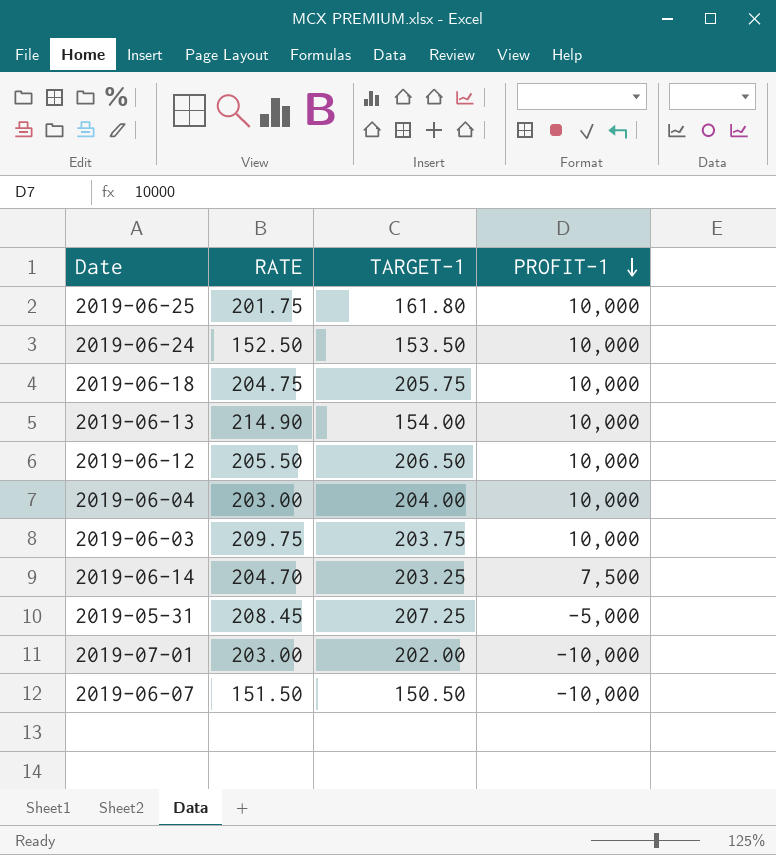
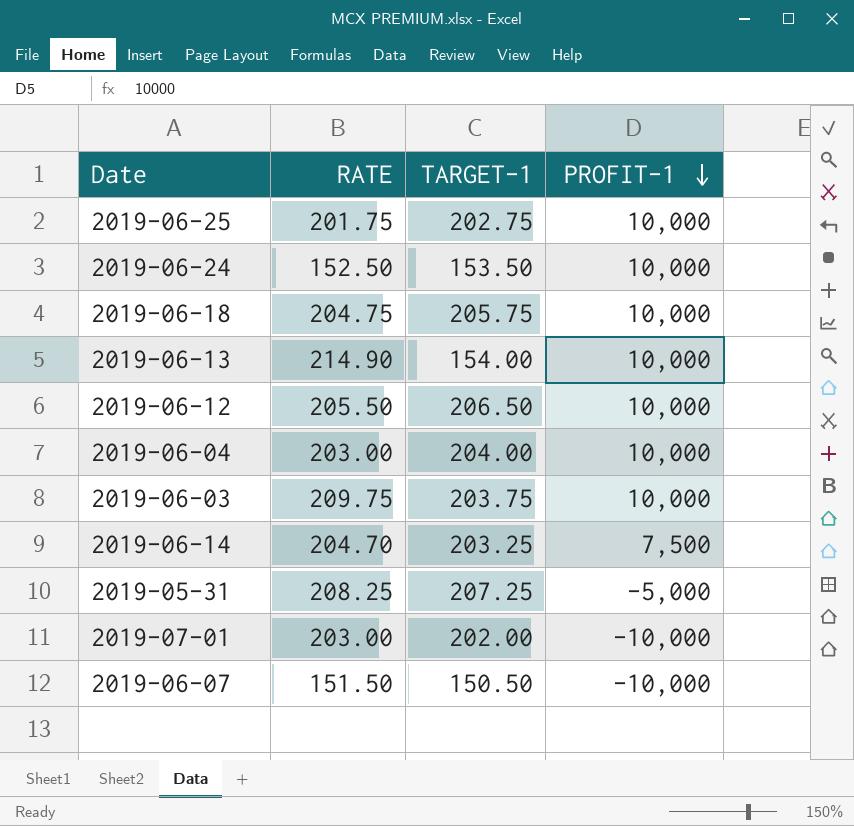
2019-06-25 | TARGET-1: 161.80 -> 202.75
2019-05-31 | RATE: 208.45 -> 208.25

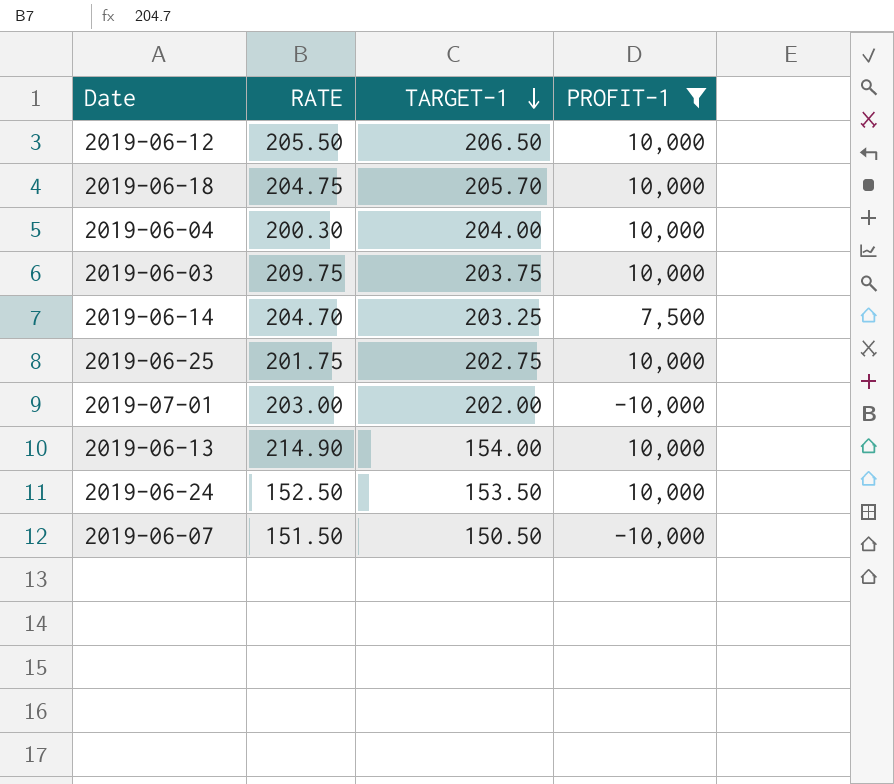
filter: none -> PROFIT-1 != -5,000
row order: PROFIT-1 descending -> TARGET-1 descending
2019-06-18 | TARGET-1: 205.75 -> 205.70
2019-06-04 | RATE: 203.00 -> 200.30

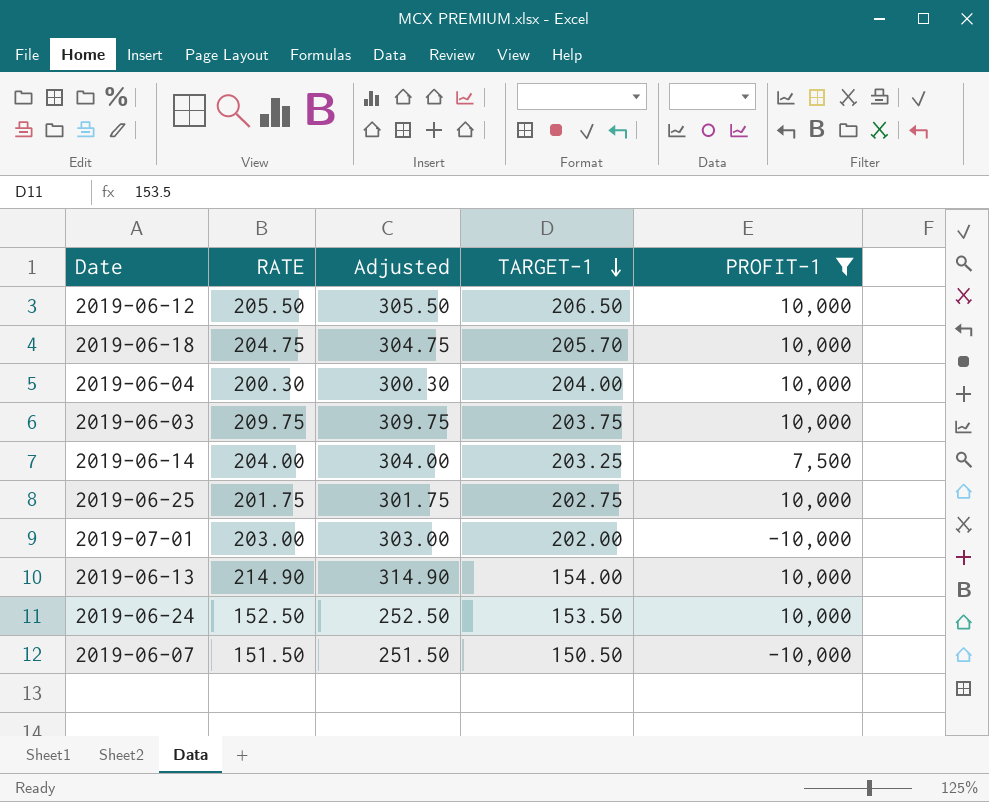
column Adjusted | formula: none -> [RATE] + 100
2019-06-14 | RATE: 204.70 -> 204.00

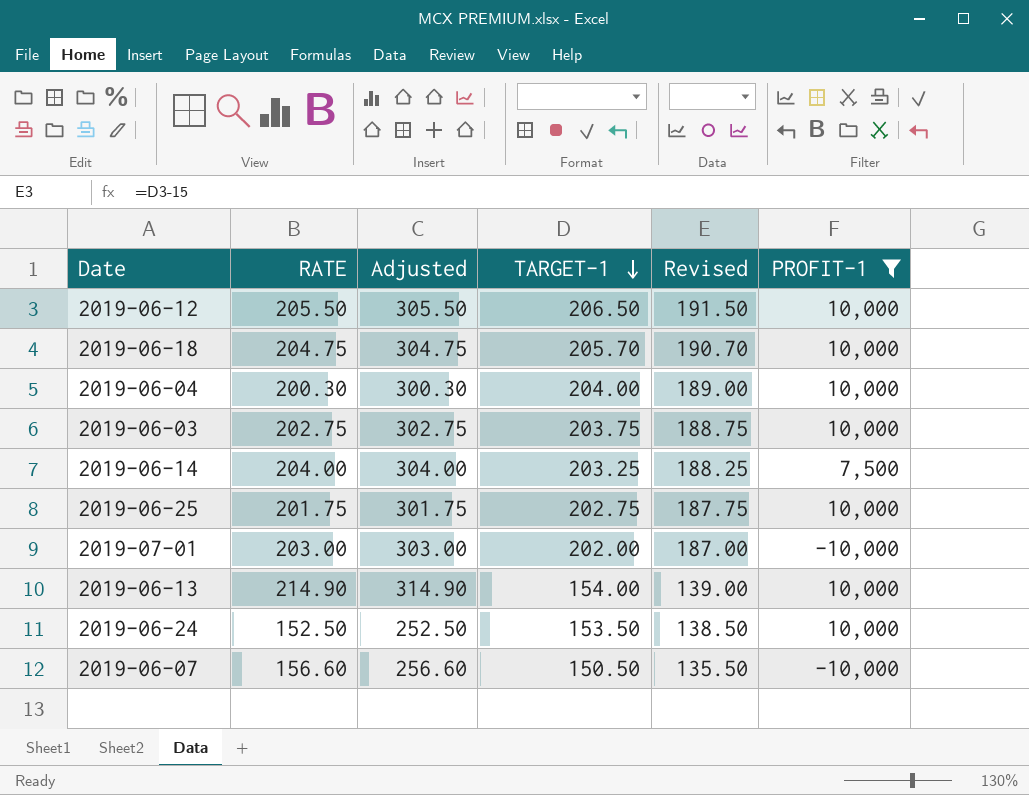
column Revised | formula: none -> [TARGET-1] - 15
2019-06-03 | RATE: 209.75 -> 202.75
2019-06-03 | Adjusted: 309.75 -> 302.75
2019-06-07 | RATE: 151.50 -> 156.60
2019-06-07 | Adjusted: 251.50 -> 256.60

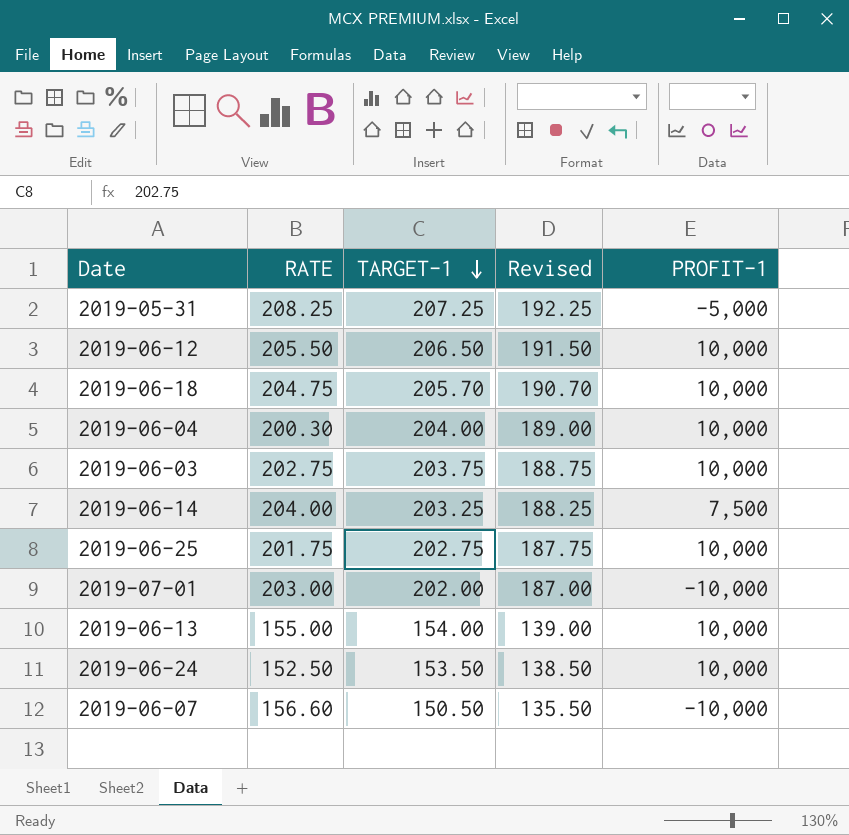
filter: PROFIT-1 != -5,000 -> none
column Adjusted | formula: [RATE] + 100 -> none
2019-06-13 | RATE: 214.90 -> 155.00

